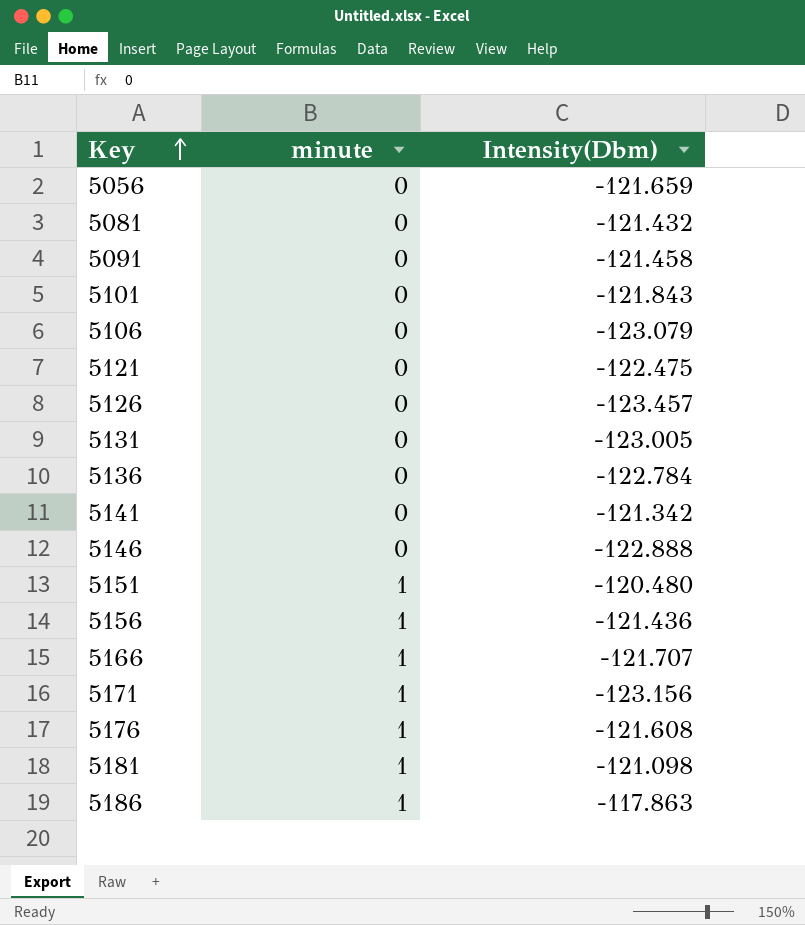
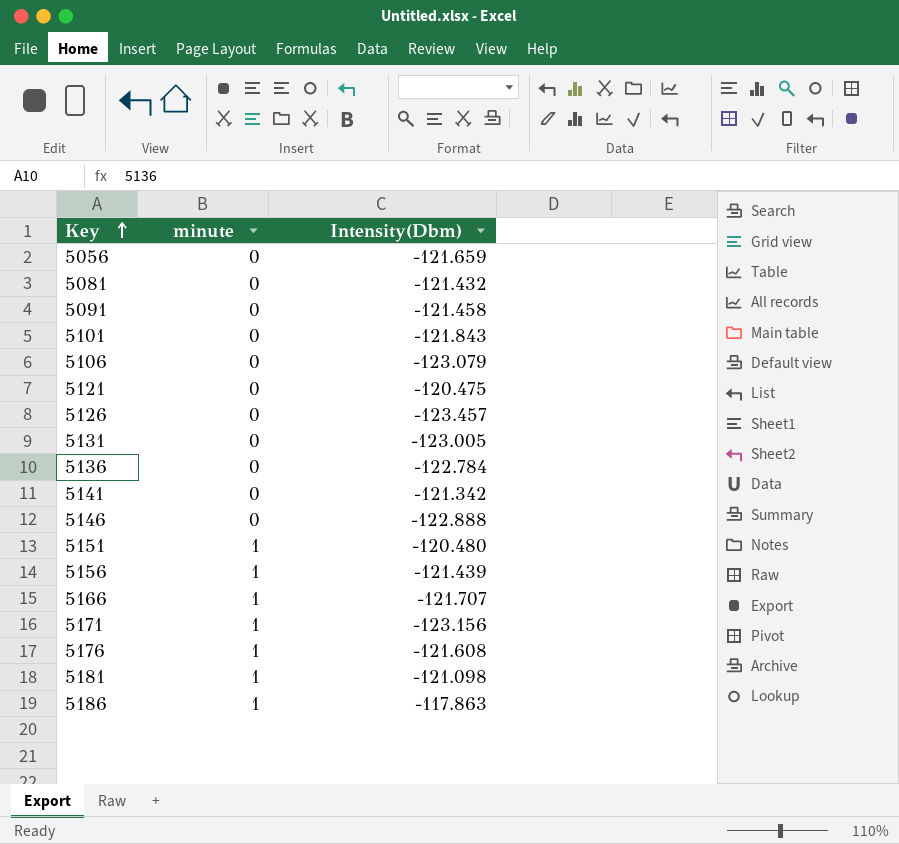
5121 | Intensity(Dbm): -122.475 -> -120.475
5156 | Intensity(Dbm): -121.436 -> -121.439

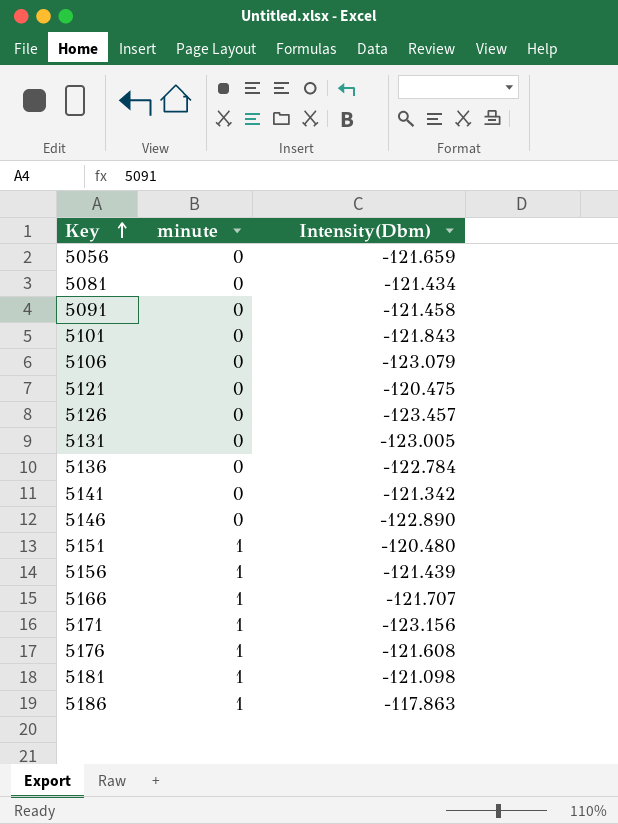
5081 | Intensity(Dbm): -121.432 -> -121.434
5146 | Intensity(Dbm): -122.888 -> -122.890

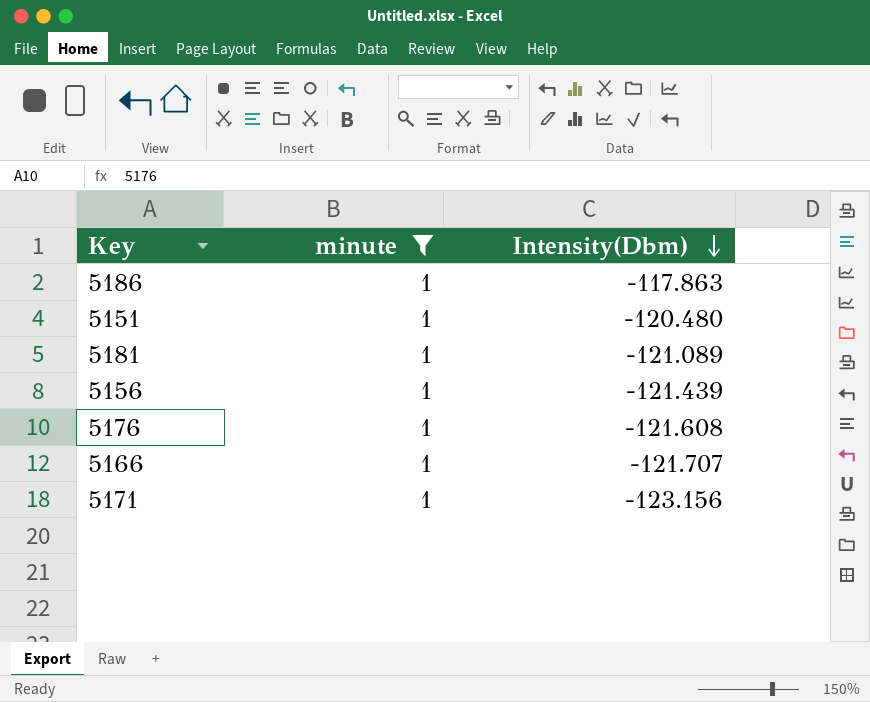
filter: none -> minute = 1
row order: Key ascending -> Intensity(Dbm) descending
5181 | Intensity(Dbm): -121.098 -> -121.089

